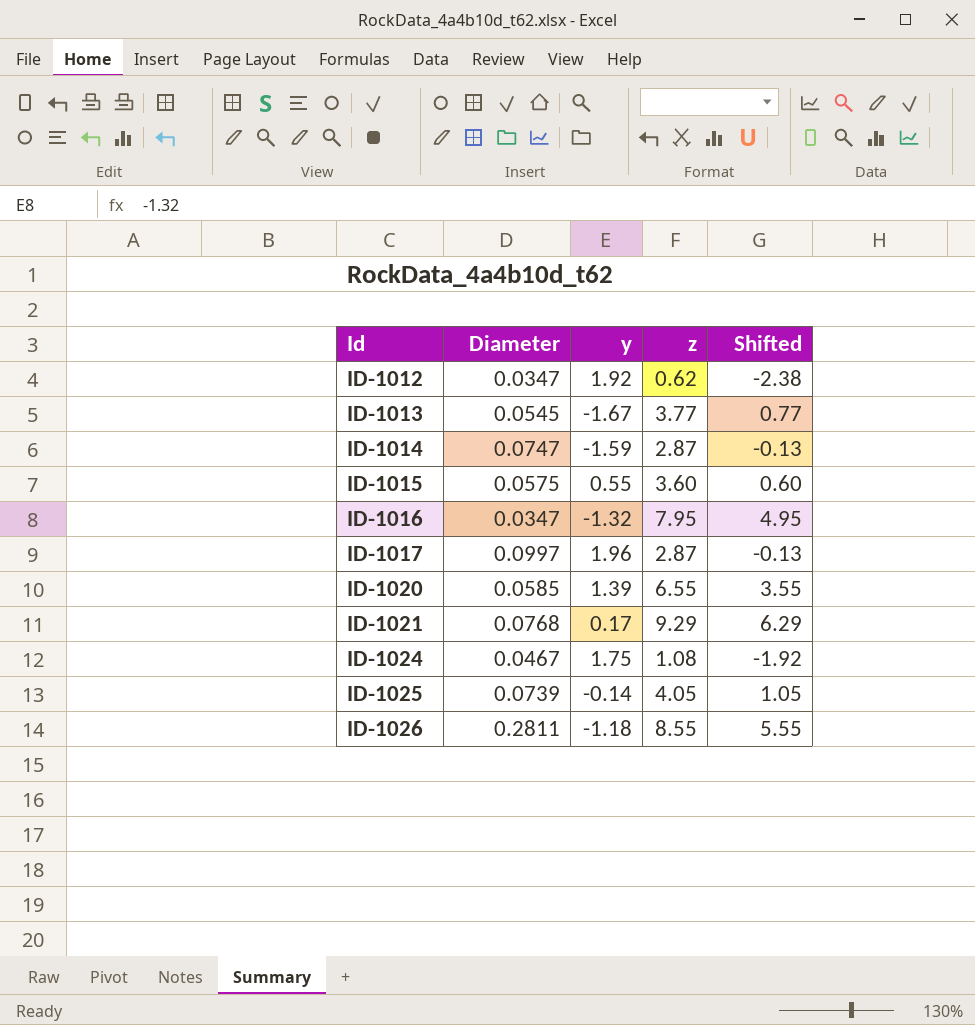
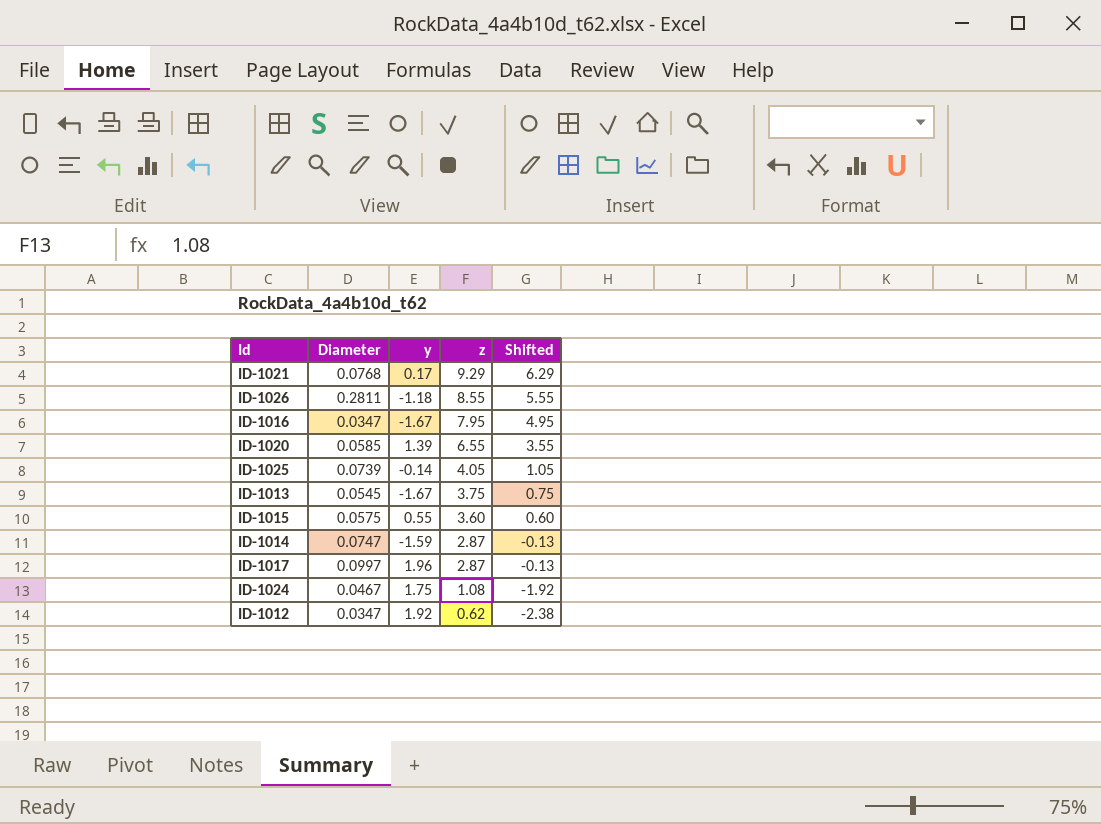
row order: Id ascending -> z descending
ID-1016 | y: -1.32 -> -1.67
ID-1013 | z: 3.77 -> 3.75
ID-1013 | Shifted: 0.77 -> 0.75

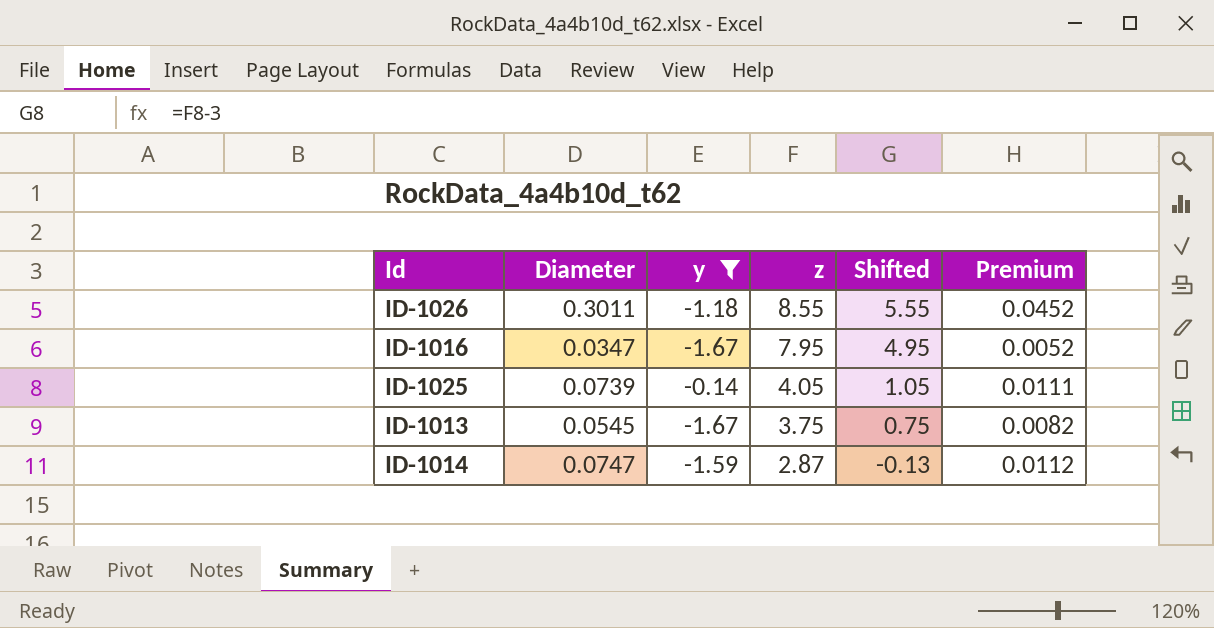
filter: none -> y <= -0.14
column Premium | formula: none -> [Diameter] * 0.15
ID-1026 | Diameter: 0.2811 -> 0.3011

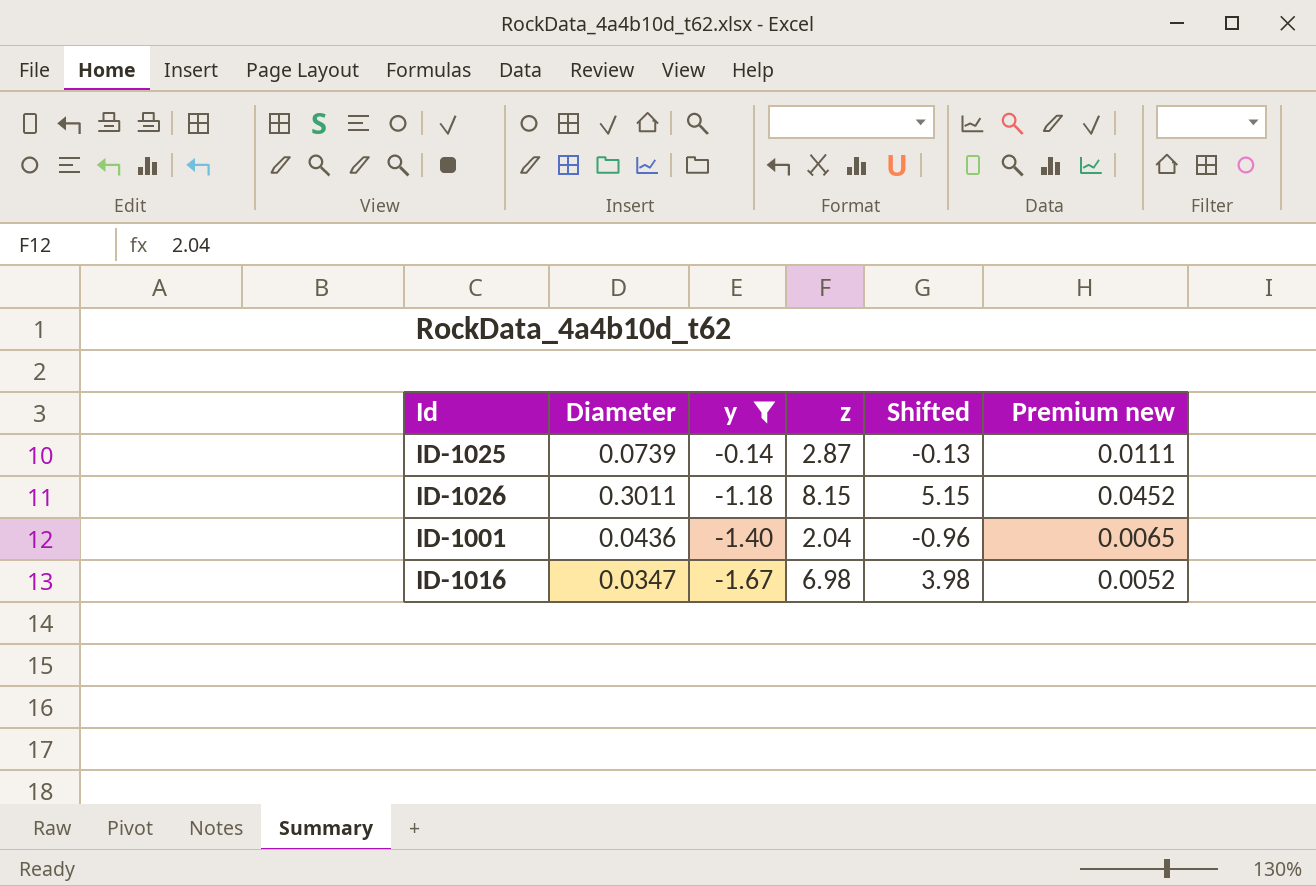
row order: z descending -> y descending
column name: Premium -> Premium new
row ID-1013: 0.0545 | -1.67 | 3.75 | 0.75 | 0.0082 -> none
row ID-1014: 0.0747 | -1.59 | 2.87 | -0.13 | 0.0112 -> none
ID-1025 | z: 4.05 -> 2.87
ID-1025 | Shifted: 1.05 -> -0.13
ID-1026 | z: 8.55 -> 8.15
ID-1026 | Shifted: 5.55 -> 5.15
row ID-1001: none -> 0.0436 | -1.40 | 2.04 | -0.96 | 0.0065
ID-1016 | z: 7.95 -> 6.98
ID-1016 | Shifted: 4.95 -> 3.98

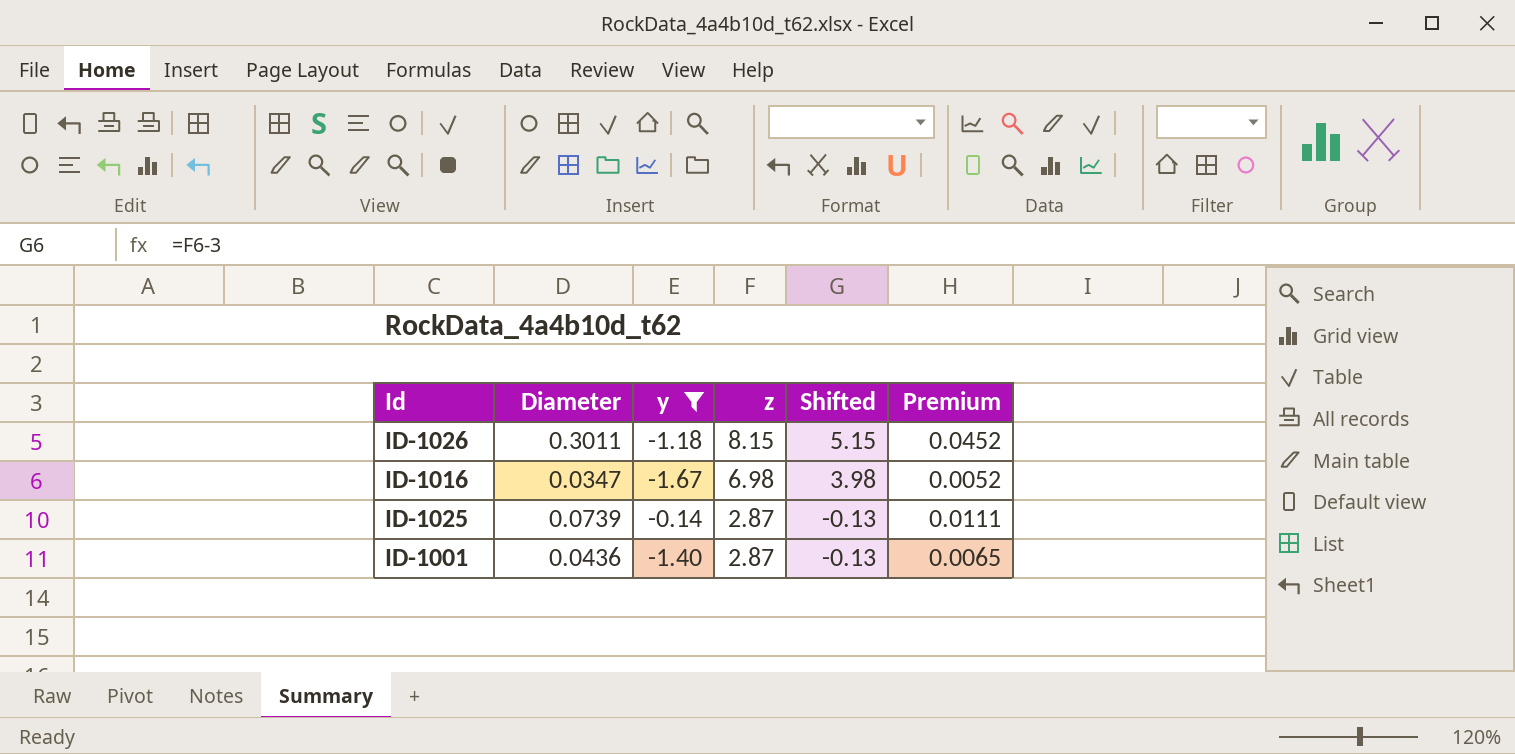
row order: y descending -> z descending
column name: Premium new -> Premium
ID-1001 | z: 2.04 -> 2.87
ID-1001 | Shifted: -0.96 -> -0.13

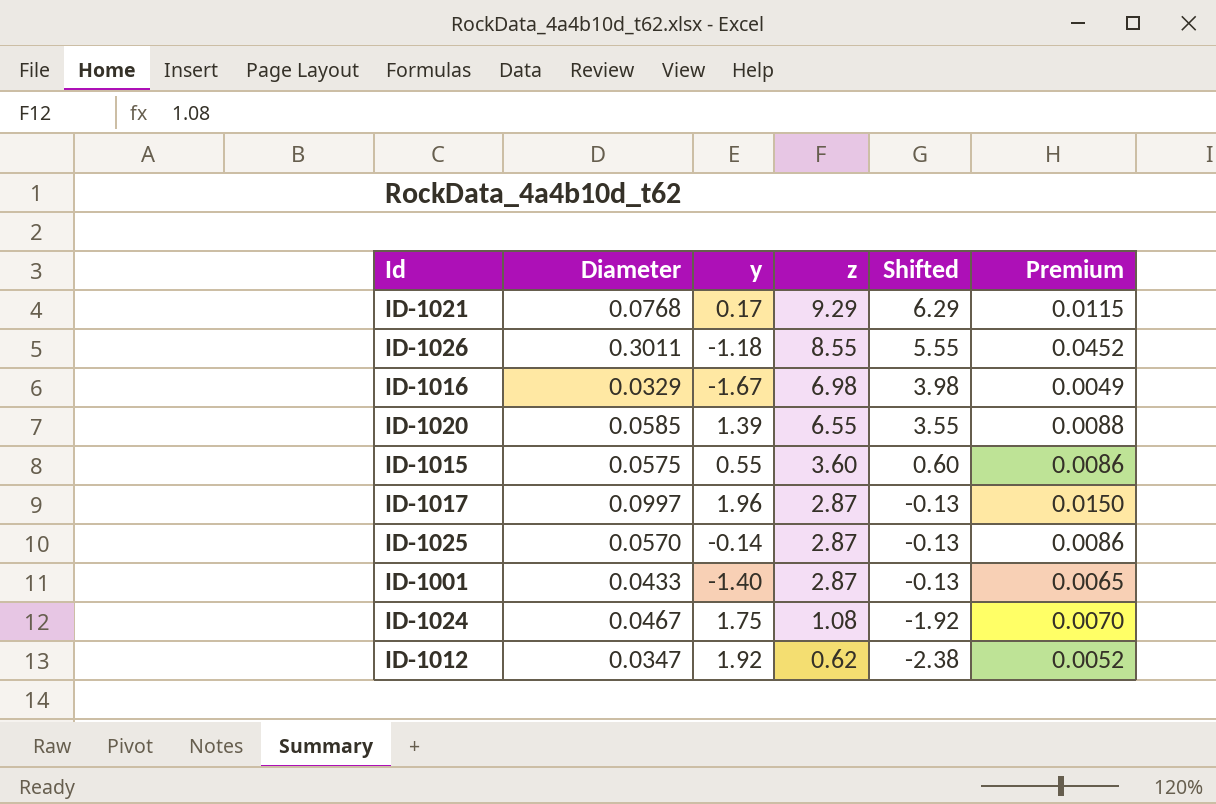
filter: y <= -0.14 -> none
ID-1026 | z: 8.15 -> 8.55
ID-1026 | Shifted: 5.15 -> 5.55
ID-1016 | Diameter: 0.0347 -> 0.0329
ID-1016 | Premium: 0.0052 -> 0.0049
ID-1025 | Diameter: 0.0739 -> 0.0570
ID-1025 | Premium: 0.0111 -> 0.0086
ID-1001 | Diameter: 0.0436 -> 0.0433

